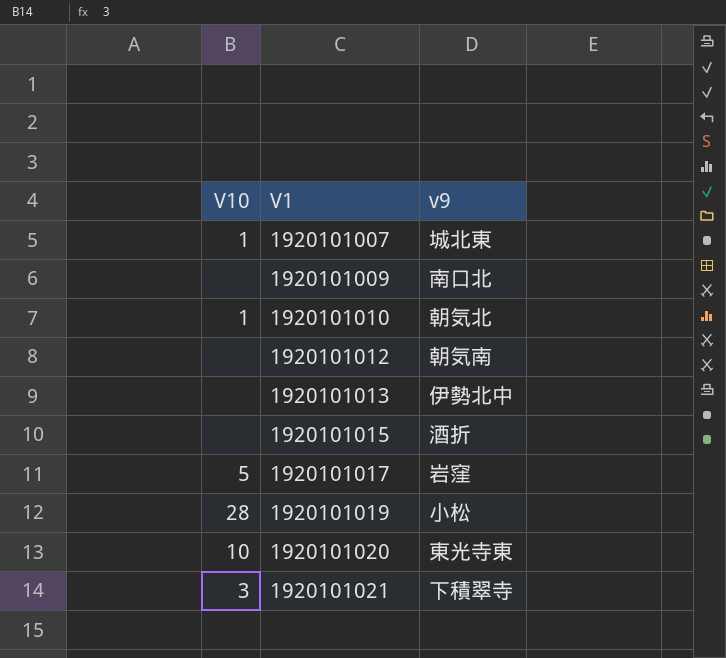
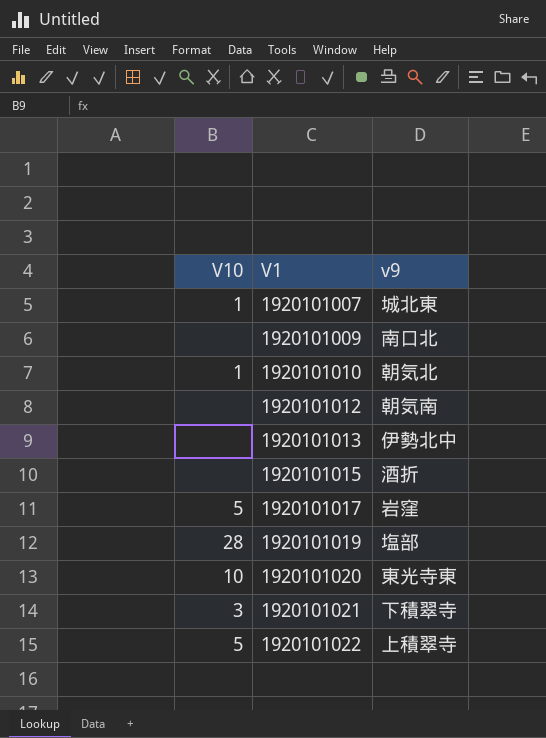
1920101019 | v9: 小松 -> 塩部
row 1920101022: none -> 5 | 上積翠寺

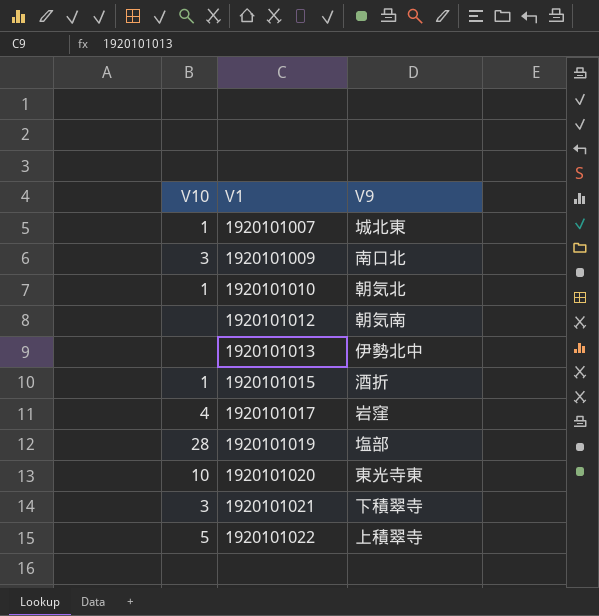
column name: v9 -> V9
1920101009 | V10: none -> 3
1920101015 | V10: none -> 1
1920101017 | V10: 5 -> 4

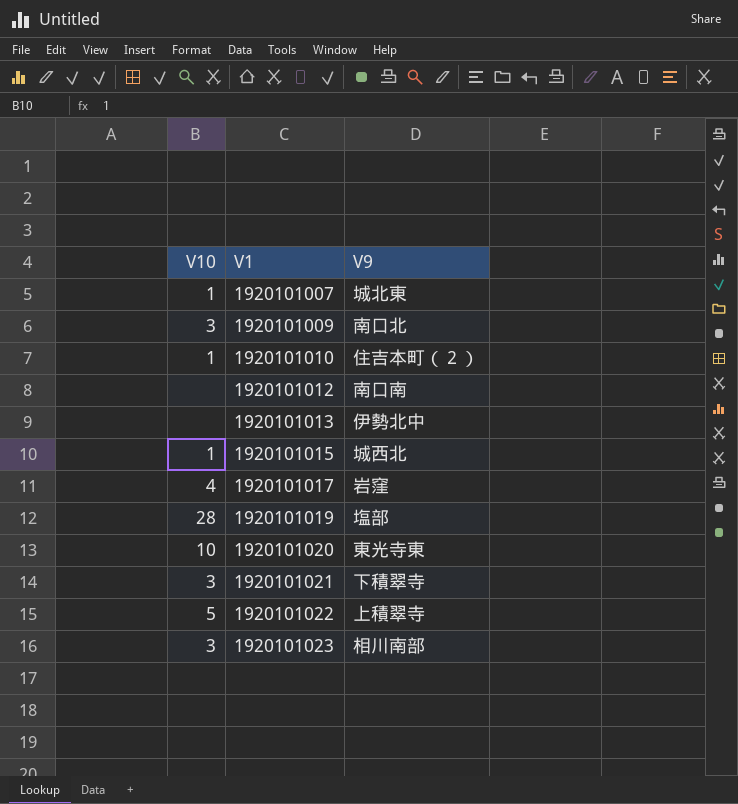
1920101010 | V9: 朝気北 -> 住吉本町（２）
1920101012 | V9: 朝気南 -> 南口南
1920101015 | V9: 酒折 -> 城西北
row 1920101023: none -> 3 | 相川南部

